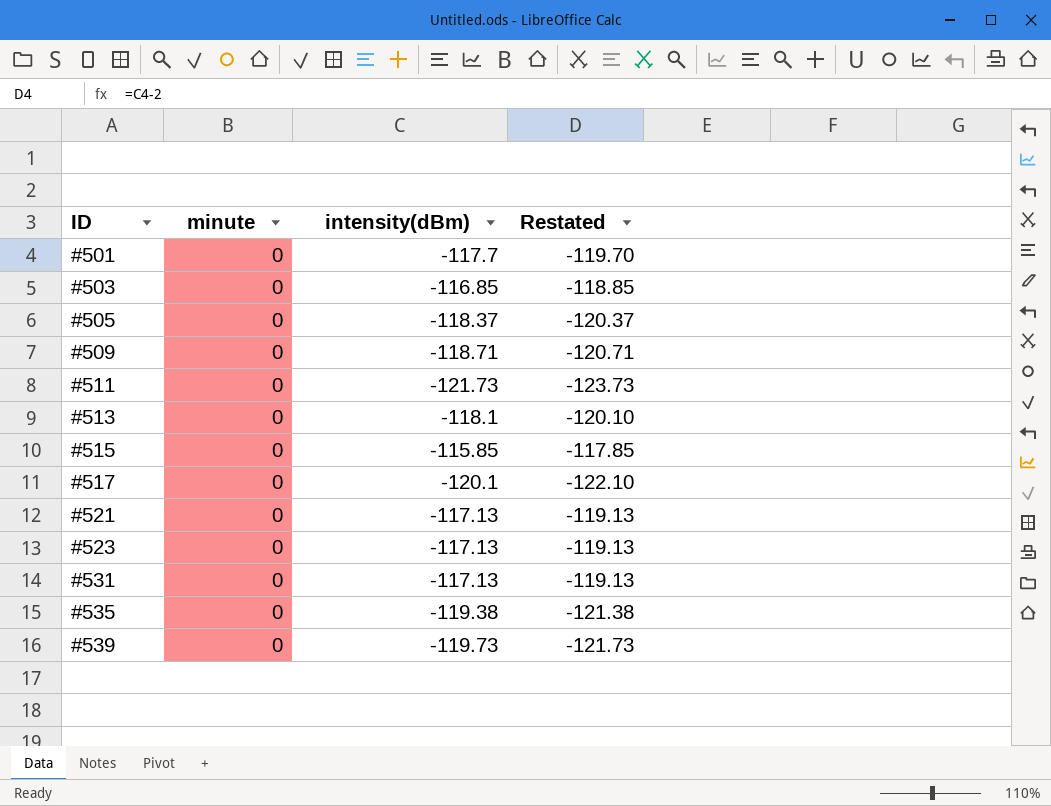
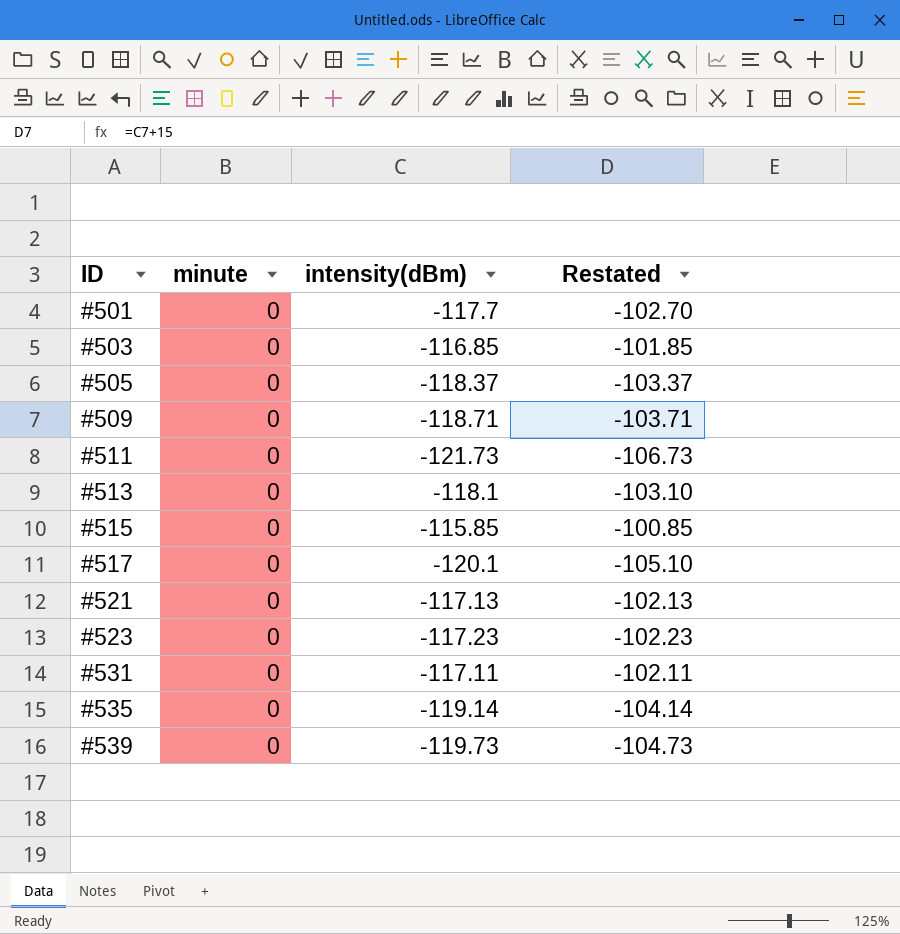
column Restated | formula: [intensity(dBm)] - 2 -> [intensity(dBm)] + 15
#523 | intensity(dBm): -117.13 -> -117.23
#531 | intensity(dBm): -117.13 -> -117.11
#535 | intensity(dBm): -119.38 -> -119.14

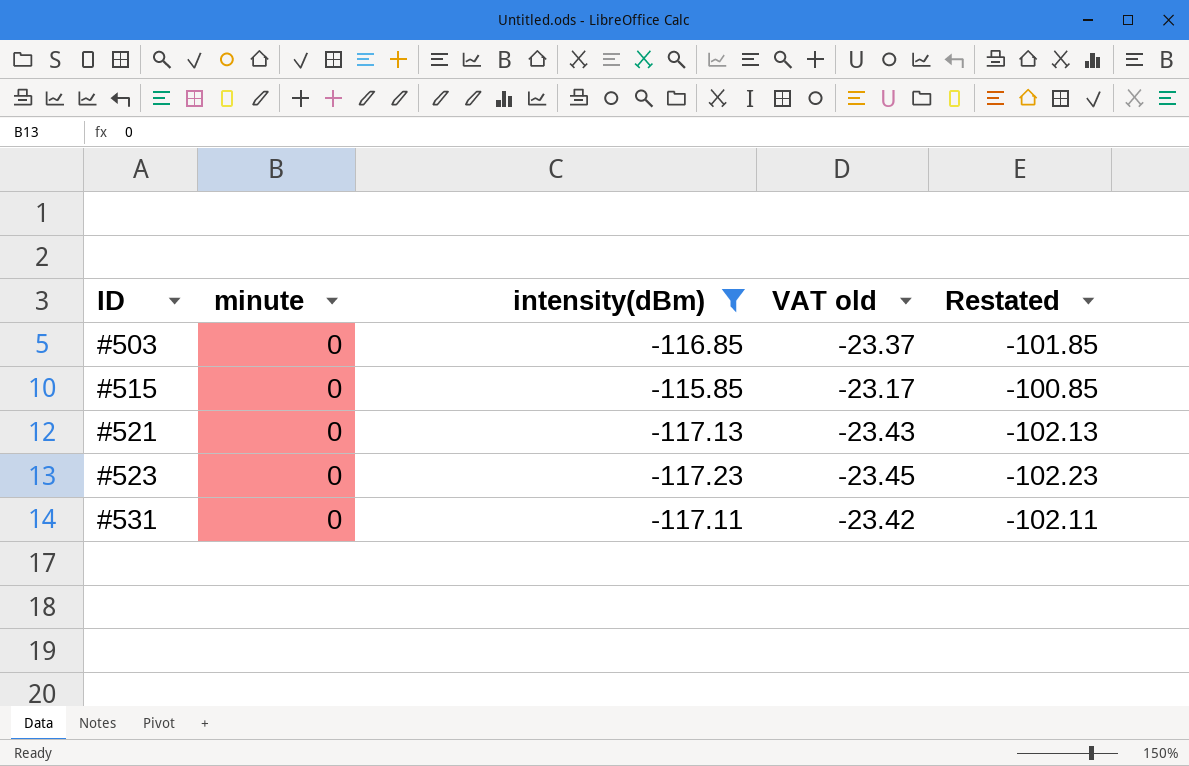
filter: none -> intensity(dBm) >= -117.23
column VAT old | formula: none -> [intensity(dBm)] * 0.2

